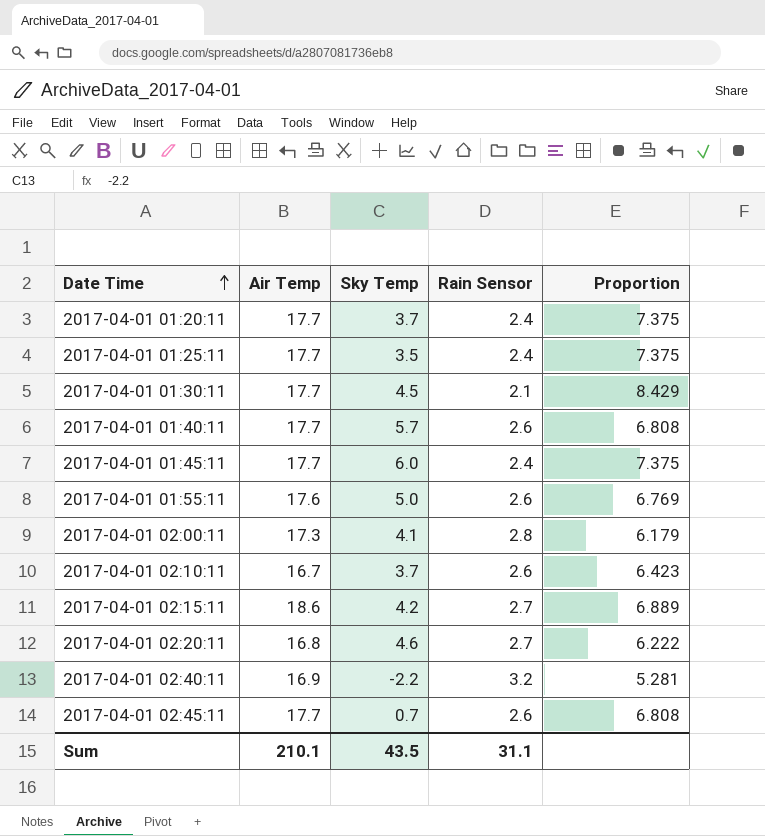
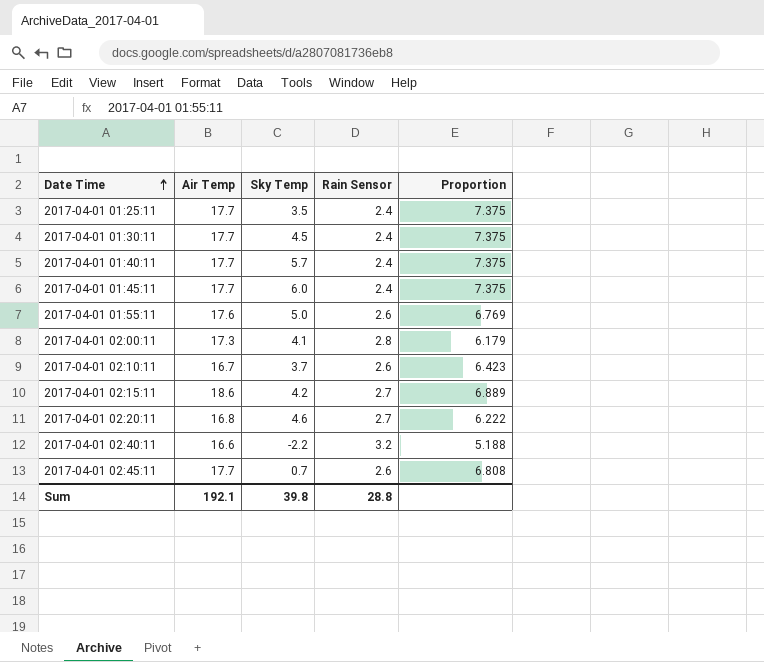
row 2017-04-01 01:20:11: 17.7 | 3.7 | 2.4 | 7.375 -> none
2017-04-01 01:30:11 | Rain Sensor: 2.1 -> 2.4
2017-04-01 01:30:11 | Proportion: 8.429 -> 7.375
2017-04-01 01:40:11 | Rain Sensor: 2.6 -> 2.4
2017-04-01 01:40:11 | Proportion: 6.808 -> 7.375
2017-04-01 02:40:11 | Air Temp: 16.9 -> 16.6
2017-04-01 02:40:11 | Proportion: 5.281 -> 5.188
Sum | Air Temp: 210.1 -> 192.1
Sum | Sky Temp: 43.5 -> 39.8
Sum | Rain Sensor: 31.1 -> 28.8

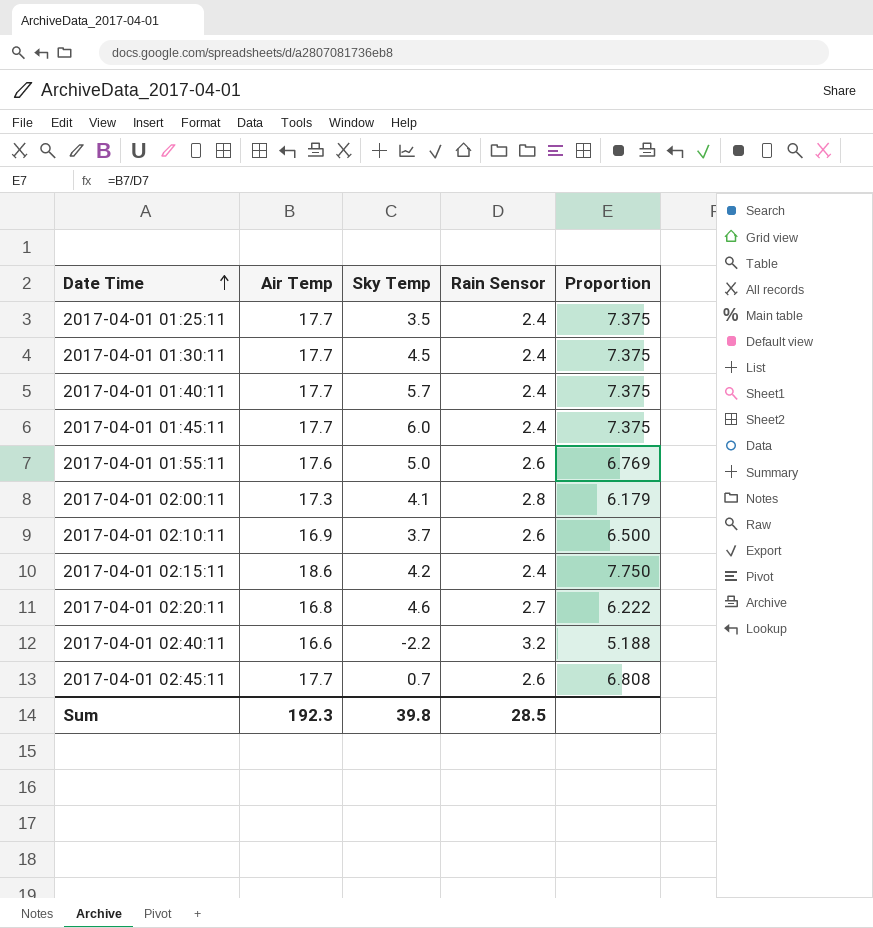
2017-04-01 02:10:11 | Air Temp: 16.7 -> 16.9
2017-04-01 02:10:11 | Proportion: 6.423 -> 6.500
2017-04-01 02:15:11 | Rain Sensor: 2.7 -> 2.4
2017-04-01 02:15:11 | Proportion: 6.889 -> 7.750
Sum | Air Temp: 192.1 -> 192.3
Sum | Rain Sensor: 28.8 -> 28.5

